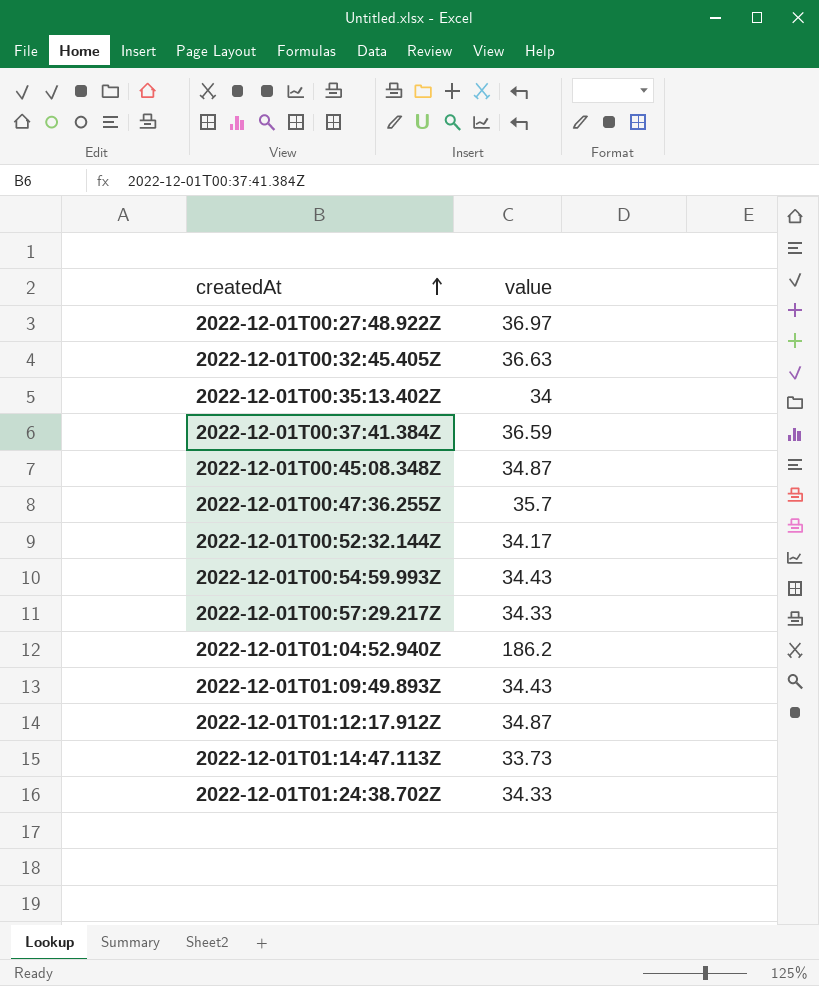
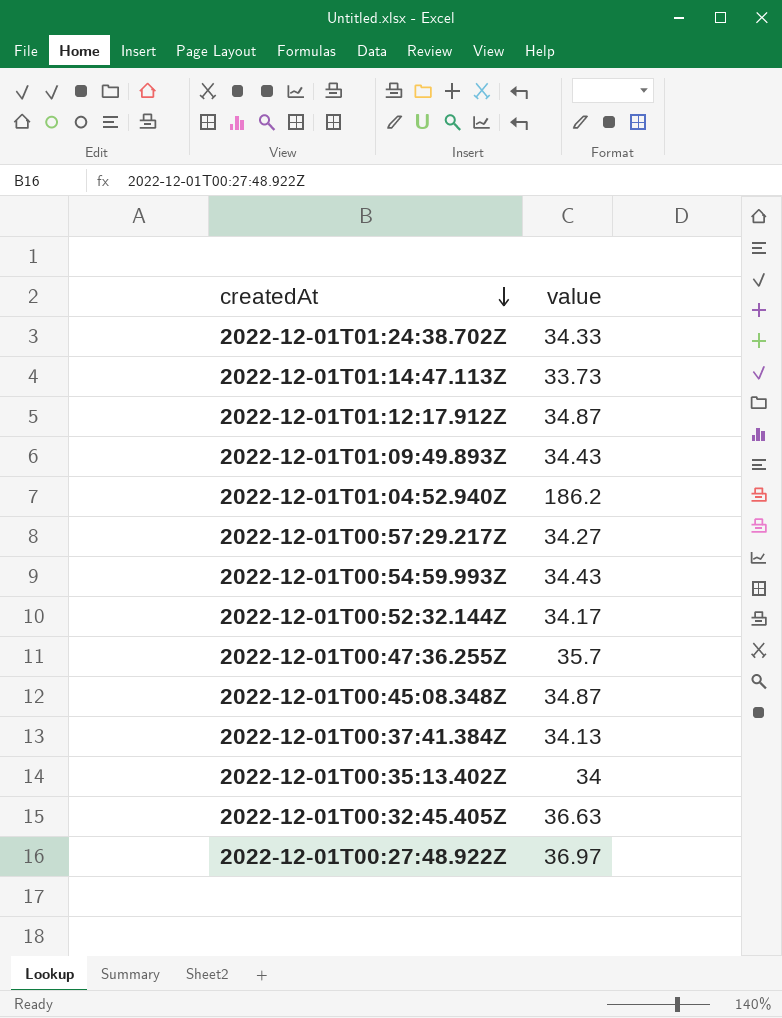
row order: createdAt ascending -> createdAt descending
2022-12-01T00:57:29.217Z | value: 34.33 -> 34.27
2022-12-01T00:37:41.384Z | value: 36.59 -> 34.13

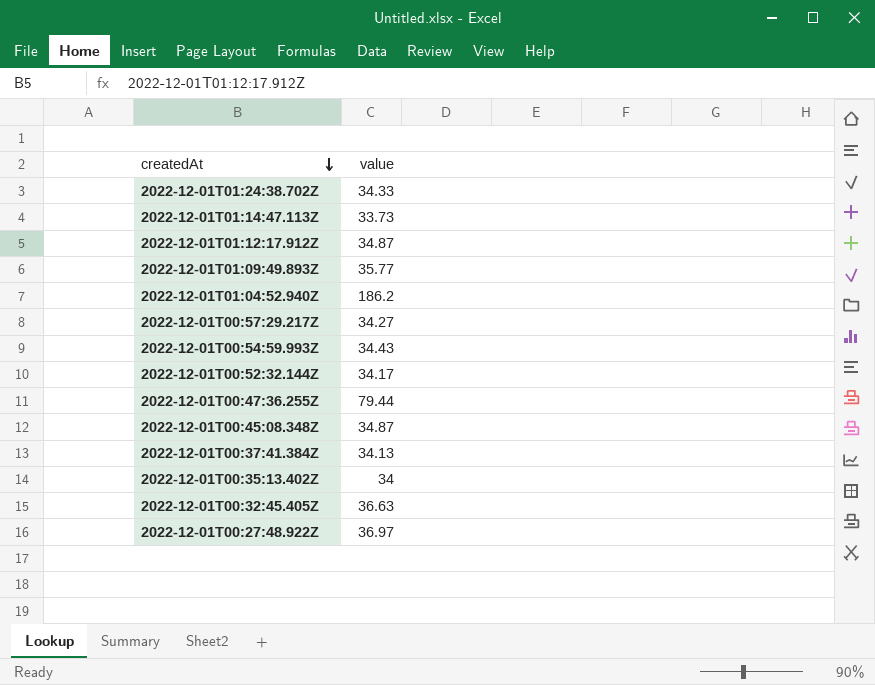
2022-12-01T01:09:49.893Z | value: 34.43 -> 35.77
2022-12-01T00:47:36.255Z | value: 35.7 -> 79.44

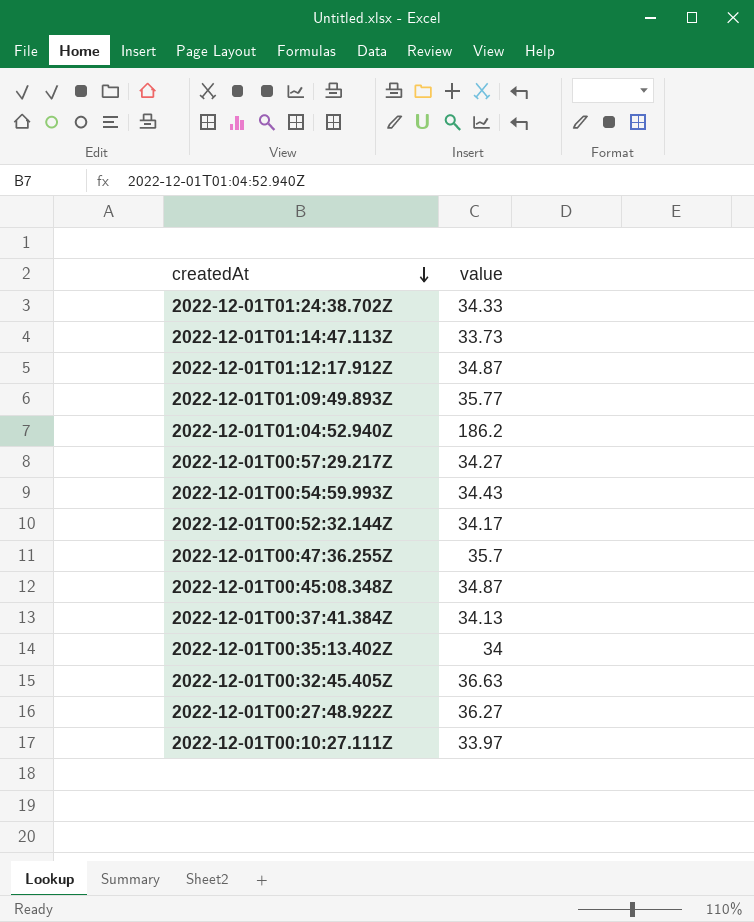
2022-12-01T00:47:36.255Z | value: 79.44 -> 35.7
2022-12-01T00:27:48.922Z | value: 36.97 -> 36.27
row 2022-12-01T00:10:27.111Z: none -> 33.97

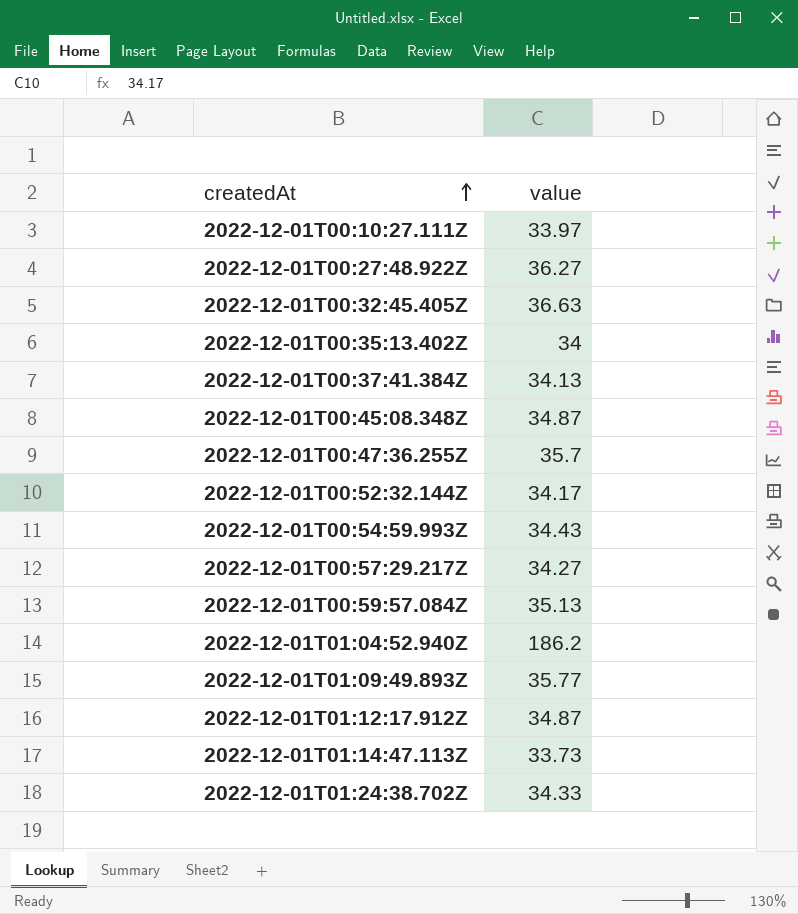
row order: createdAt descending -> createdAt ascending
row 2022-12-01T00:59:57.084Z: none -> 35.13

